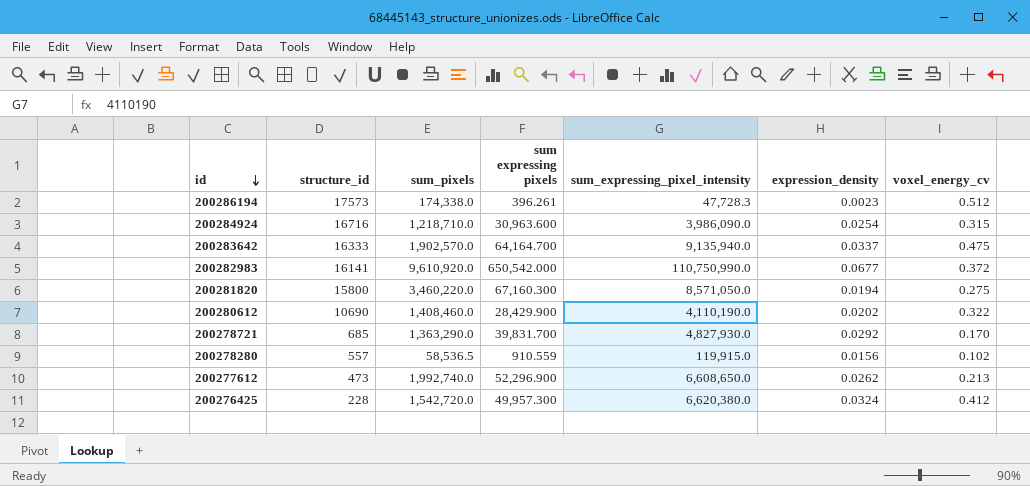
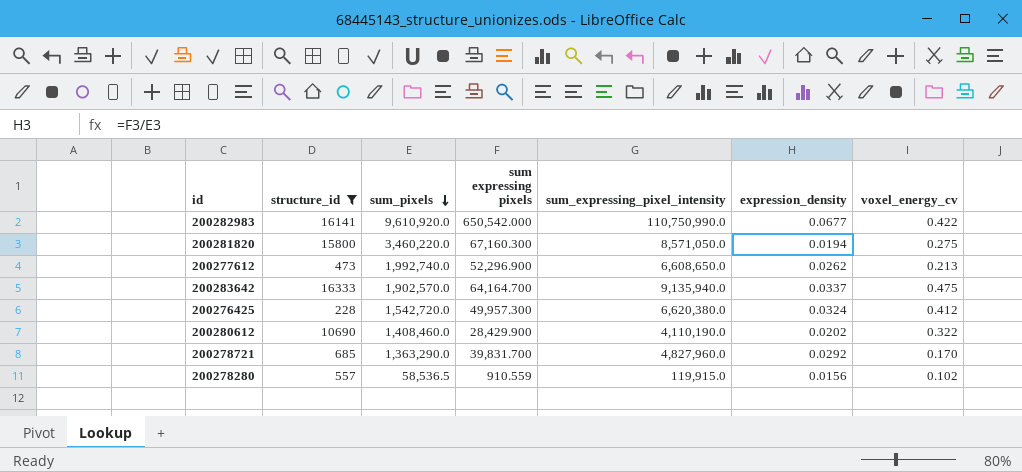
filter: none -> structure_id <= 16333
row order: id descending -> sum_pixels descending
200282983 | voxel_energy_cv: 0.372 -> 0.422
200278721 | sum_expressing_pixel_intensity: 4,827,930.0 -> 4,827,960.0

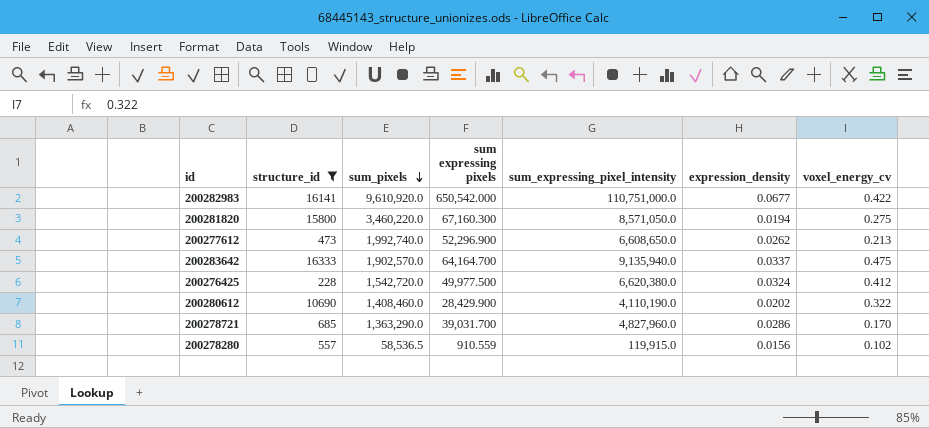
200282983 | sum_expressing_pixel_intensity: 110,750,990.0 -> 110,751,000.0
200276425 | sum expressing pixels: 49,957.300 -> 49,977.500
200278721 | sum expressing pixels: 39,831.700 -> 39,031.700
200278721 | expression_density: 0.0292 -> 0.0286

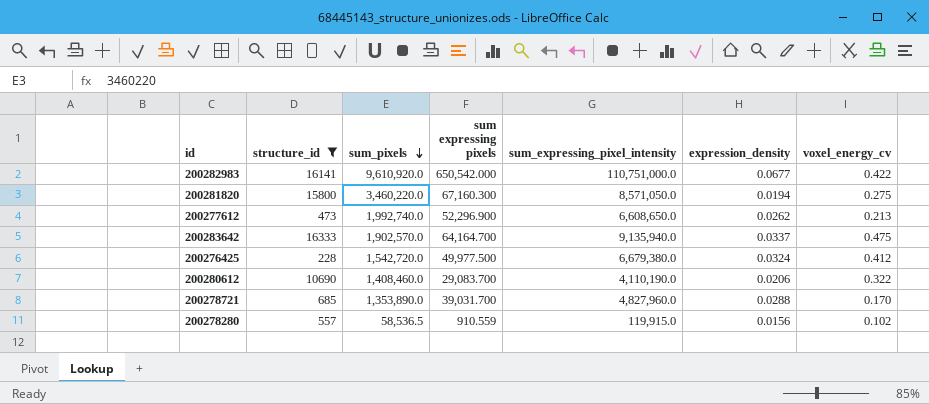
200276425 | sum_expressing_pixel_intensity: 6,620,380.0 -> 6,679,380.0
200280612 | sum expressing pixels: 28,429.900 -> 29,083.700
200280612 | expression_density: 0.0202 -> 0.0206
200278721 | sum_pixels: 1,363,290.0 -> 1,353,890.0
200278721 | expression_density: 0.0286 -> 0.0288

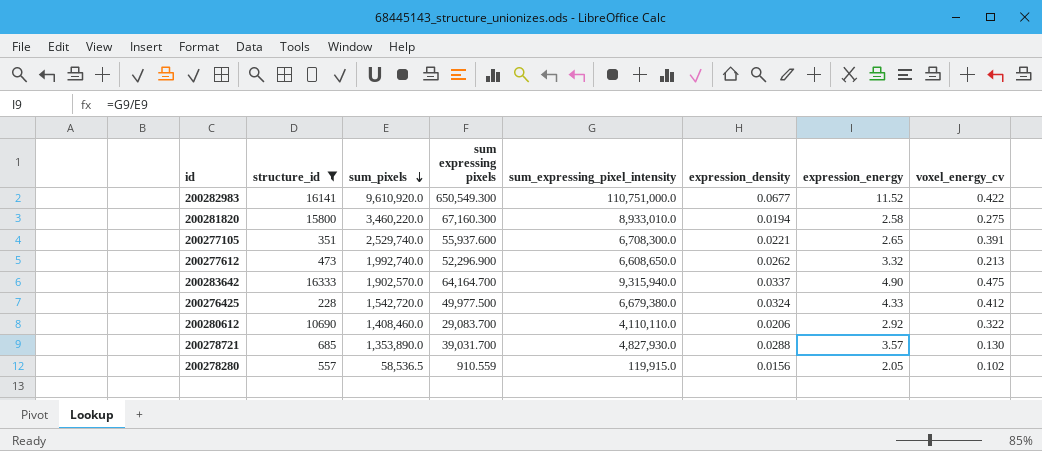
column expression_energy | formula: none -> [sum_expressing_pixel_intensity] / [sum_pixels]
200282983 | sum expressing pixels: 650,542.000 -> 650,549.300
200281820 | sum_expressing_pixel_intensity: 8,571,050.0 -> 8,933,010.0
row 200277105: none -> 351 | 2,529,740.0 | 55,937.600 | 6,708,300.0 | 0.0221 | 2.65 | 0.391
200283642 | sum_expressing_pixel_intensity: 9,135,940.0 -> 9,315,940.0
200280612 | sum_expressing_pixel_intensity: 4,110,190.0 -> 4,110,110.0
200278721 | sum_expressing_pixel_intensity: 4,827,960.0 -> 4,827,930.0
200278721 | voxel_energy_cv: 0.170 -> 0.130

